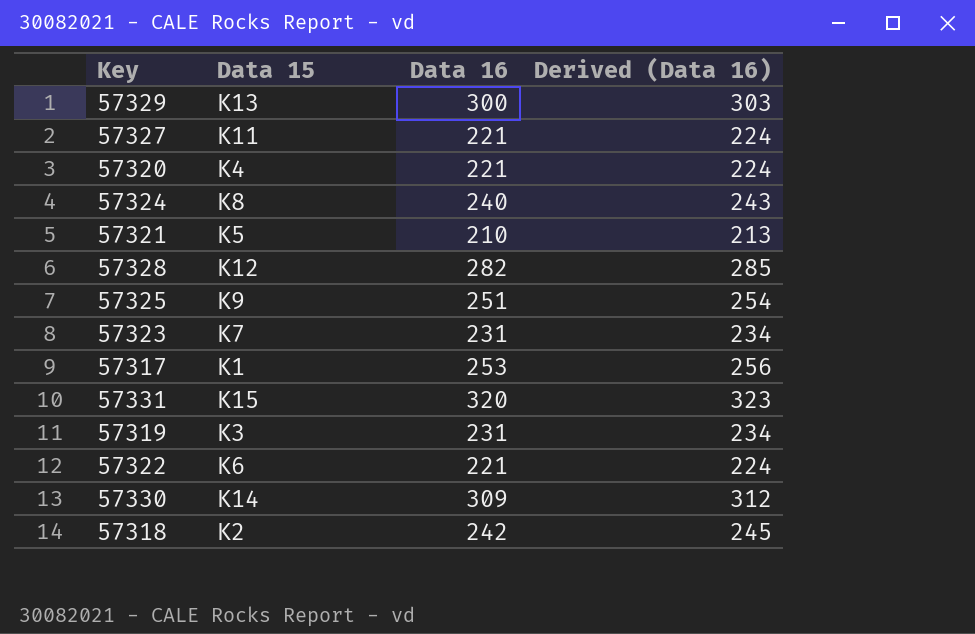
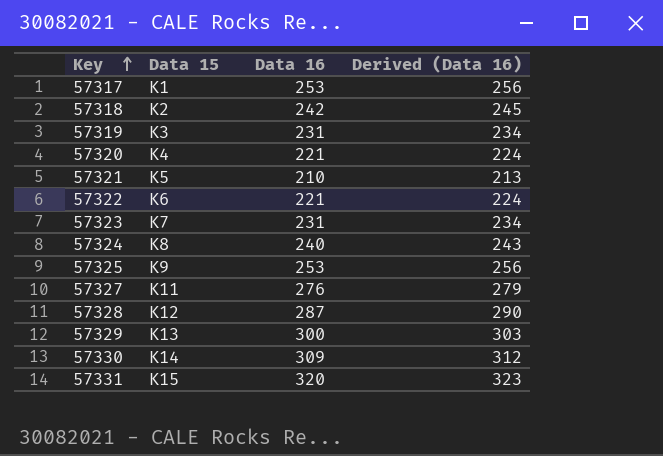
row order: none -> Key ascending
57325 | Data 16: 251 -> 253
57325 | Derived (Data 16): 254 -> 256
57327 | Data 16: 221 -> 276
57327 | Derived (Data 16): 224 -> 279
57328 | Data 16: 282 -> 287
57328 | Derived (Data 16): 285 -> 290

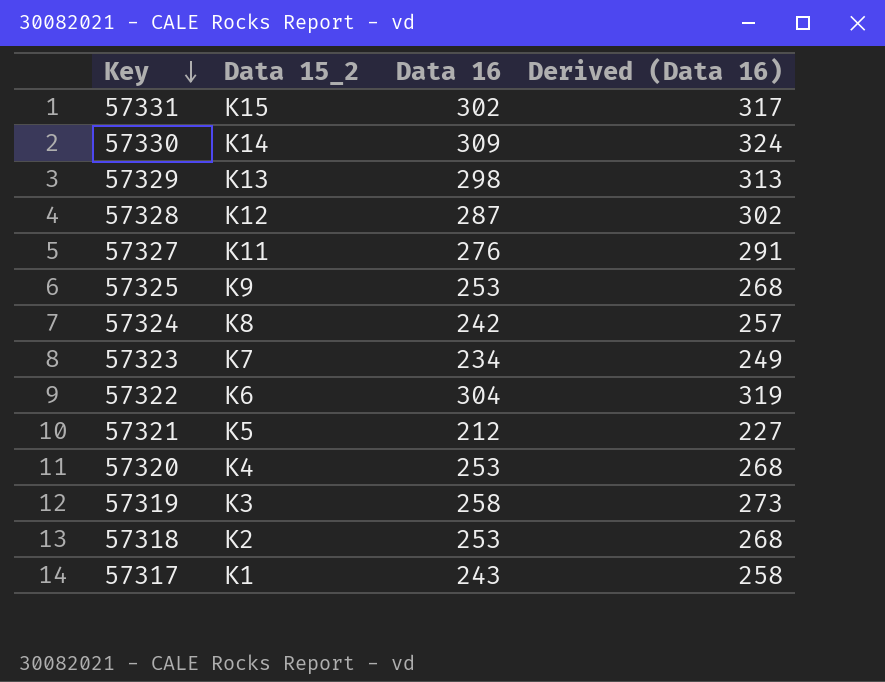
row order: Key ascending -> Key descending
column name: Data 15 -> Data 15_2
column Derived (Data 16) | formula: [Data 16] + 3 -> [Data 16] + 15
57331 | Data 16: 320 -> 302
57329 | Data 16: 300 -> 298
57324 | Data 16: 240 -> 242
57323 | Data 16: 231 -> 234
57322 | Data 16: 221 -> 304
57321 | Data 16: 210 -> 212
57320 | Data 16: 221 -> 253
57319 | Data 16: 231 -> 258
57318 | Data 16: 242 -> 253
57317 | Data 16: 253 -> 243

